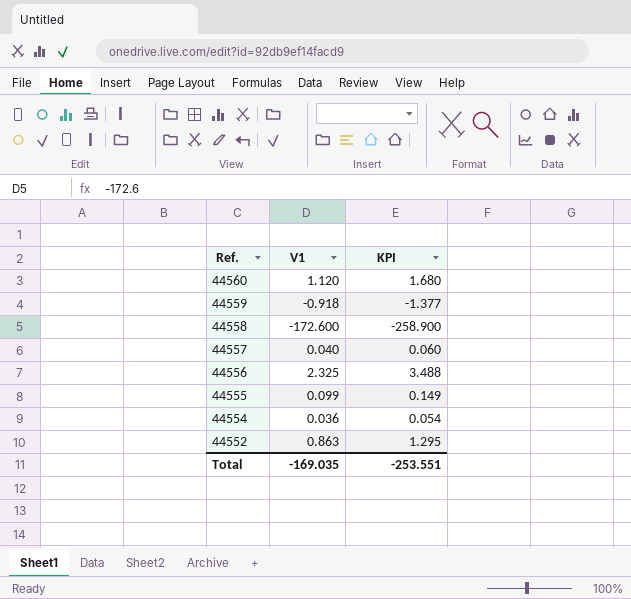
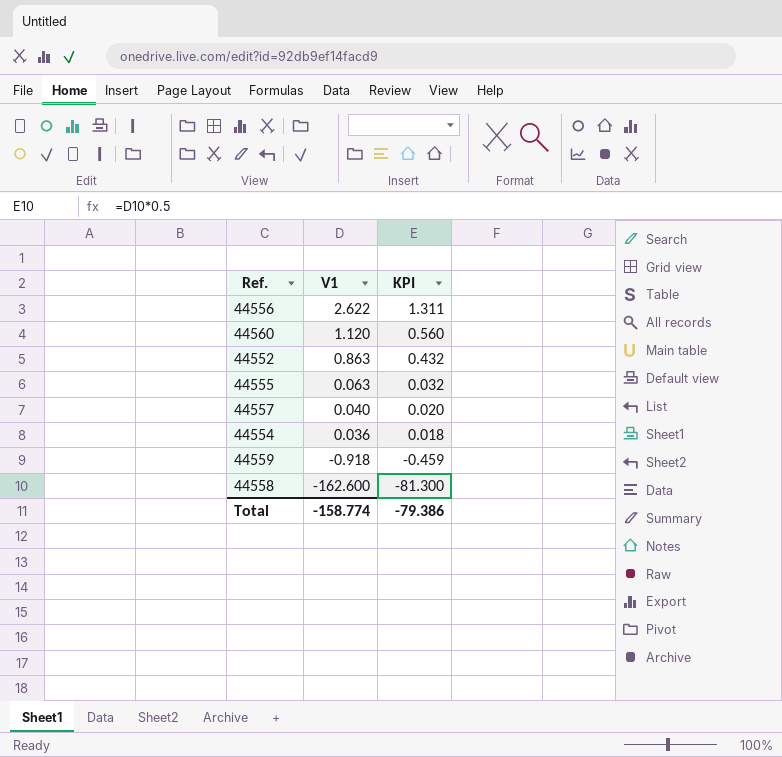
row order: Ref. descending -> V1 descending
column KPI | formula: [V1] * 1.5 -> [V1] * 0.5
44556 | V1: 2.325 -> 2.622
44555 | V1: 0.099 -> 0.063
44558 | V1: -172.600 -> -162.600
Total | V1: -169.035 -> -158.774
Total | KPI: -253.551 -> -79.386

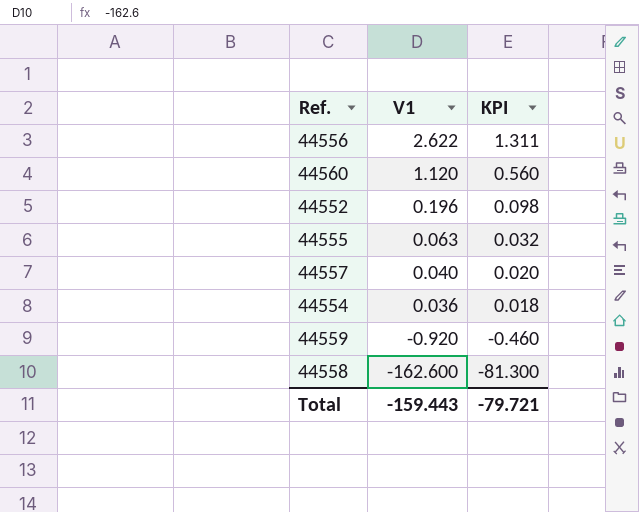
44552 | V1: 0.863 -> 0.196
44552 | KPI: 0.432 -> 0.098
44559 | V1: -0.918 -> -0.920
44559 | KPI: -0.459 -> -0.460
Total | V1: -158.774 -> -159.443
Total | KPI: -79.386 -> -79.721

